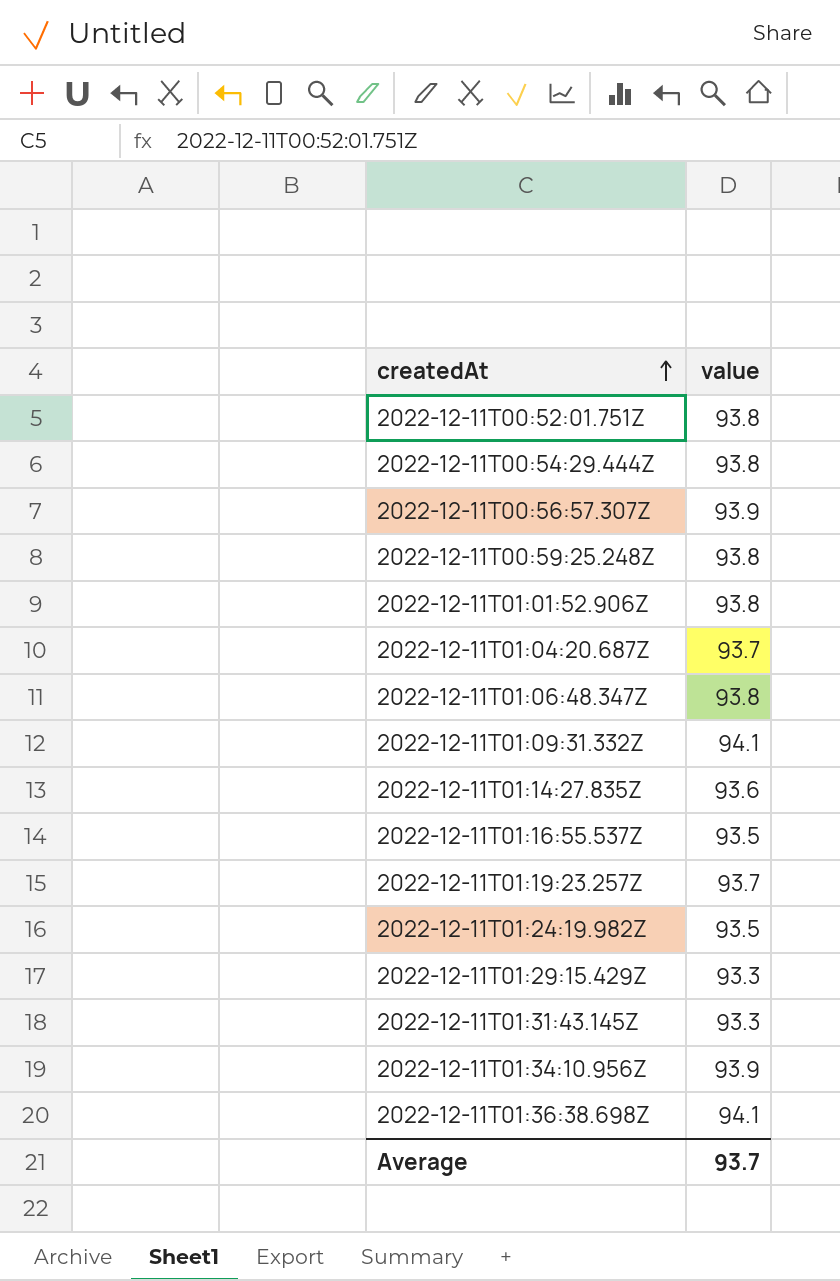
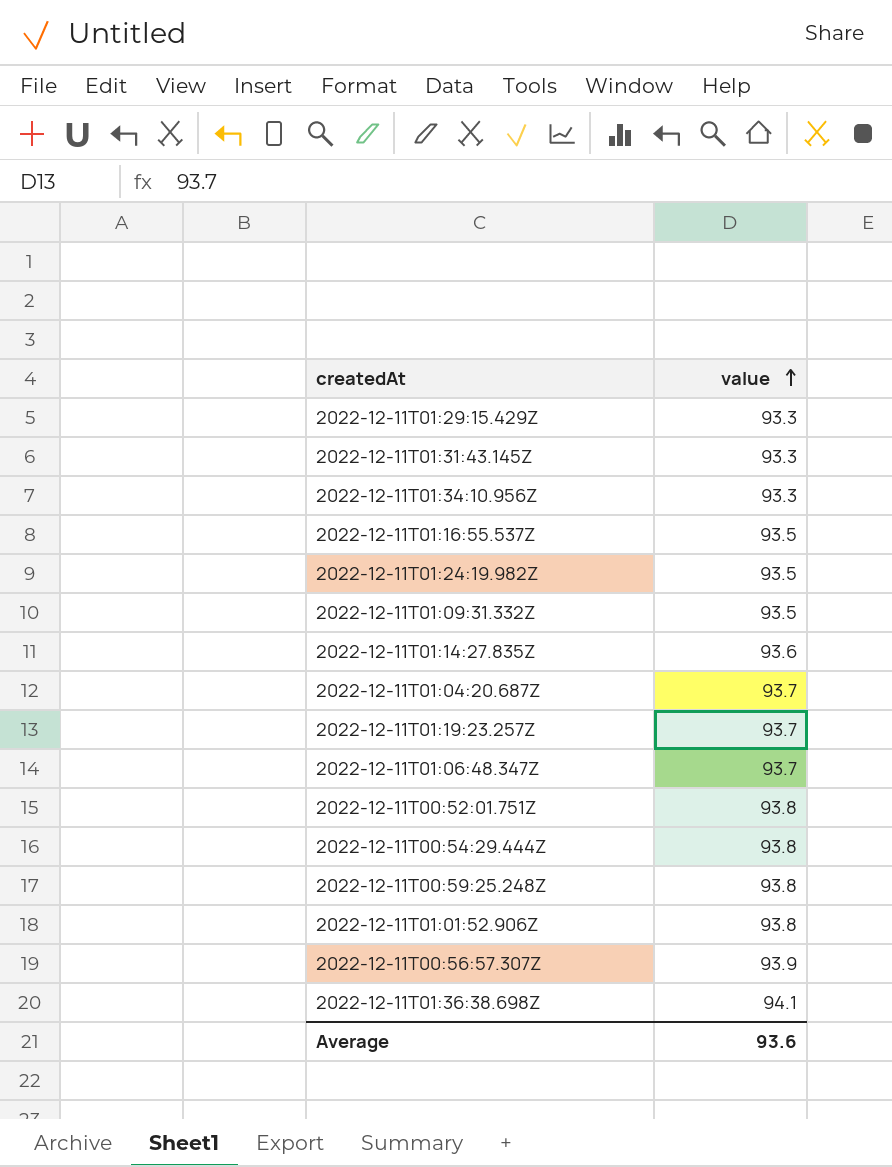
row order: createdAt ascending -> value ascending
2022-12-11T01:34:10.956Z | value: 93.9 -> 93.3
2022-12-11T01:09:31.332Z | value: 94.1 -> 93.5
2022-12-11T01:06:48.347Z | value: 93.8 -> 93.7
Average | value: 93.7 -> 93.6

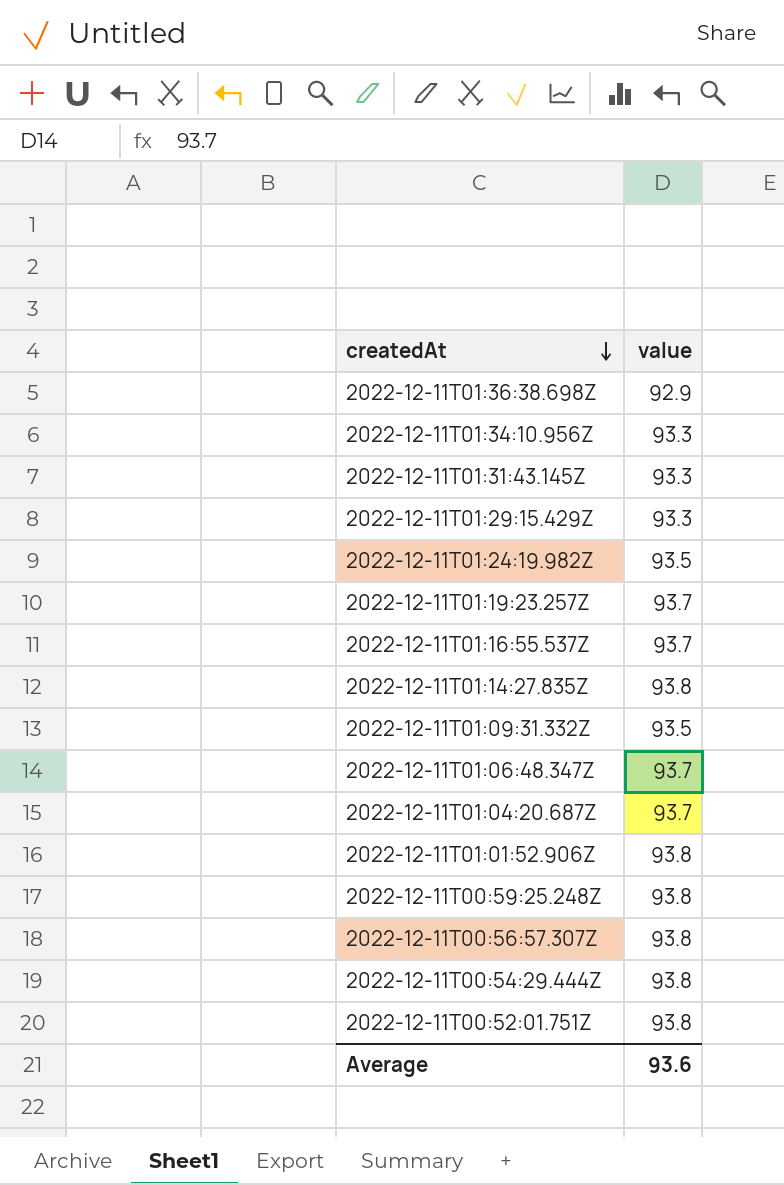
row order: value ascending -> createdAt descending
2022-12-11T01:36:38.698Z | value: 94.1 -> 92.9
2022-12-11T01:16:55.537Z | value: 93.5 -> 93.7
2022-12-11T01:14:27.835Z | value: 93.6 -> 93.8
2022-12-11T00:56:57.307Z | value: 93.9 -> 93.8

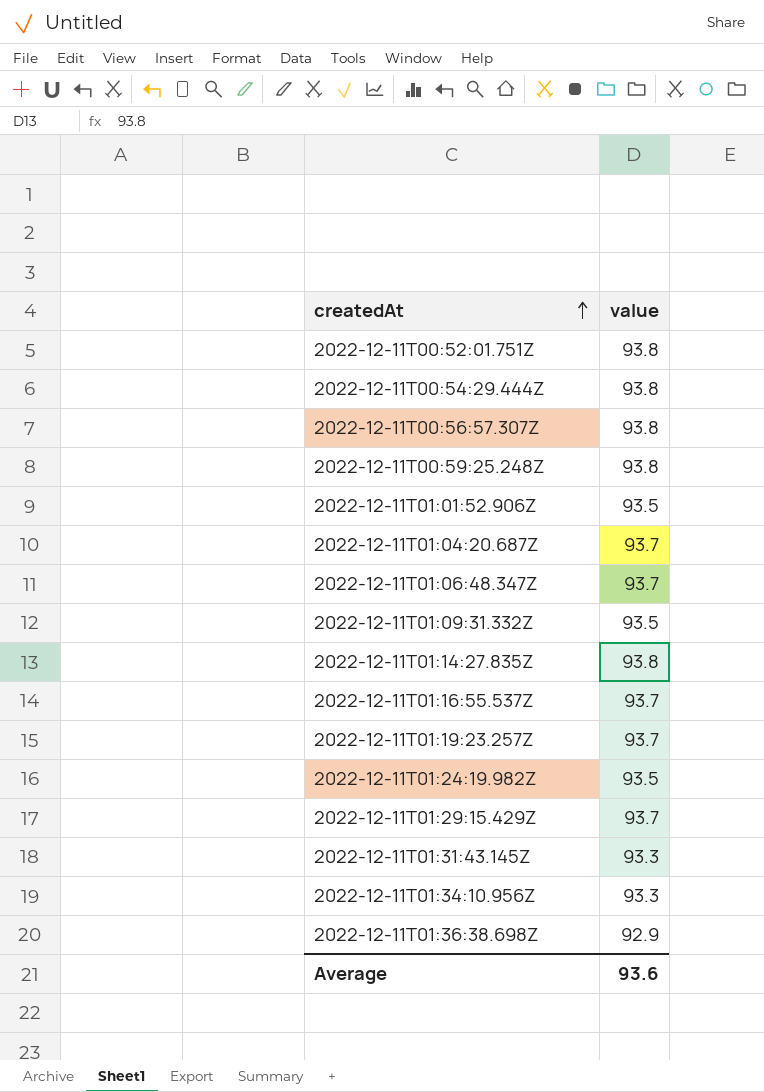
row order: createdAt descending -> createdAt ascending
2022-12-11T01:01:52.906Z | value: 93.8 -> 93.5
2022-12-11T01:29:15.429Z | value: 93.3 -> 93.7

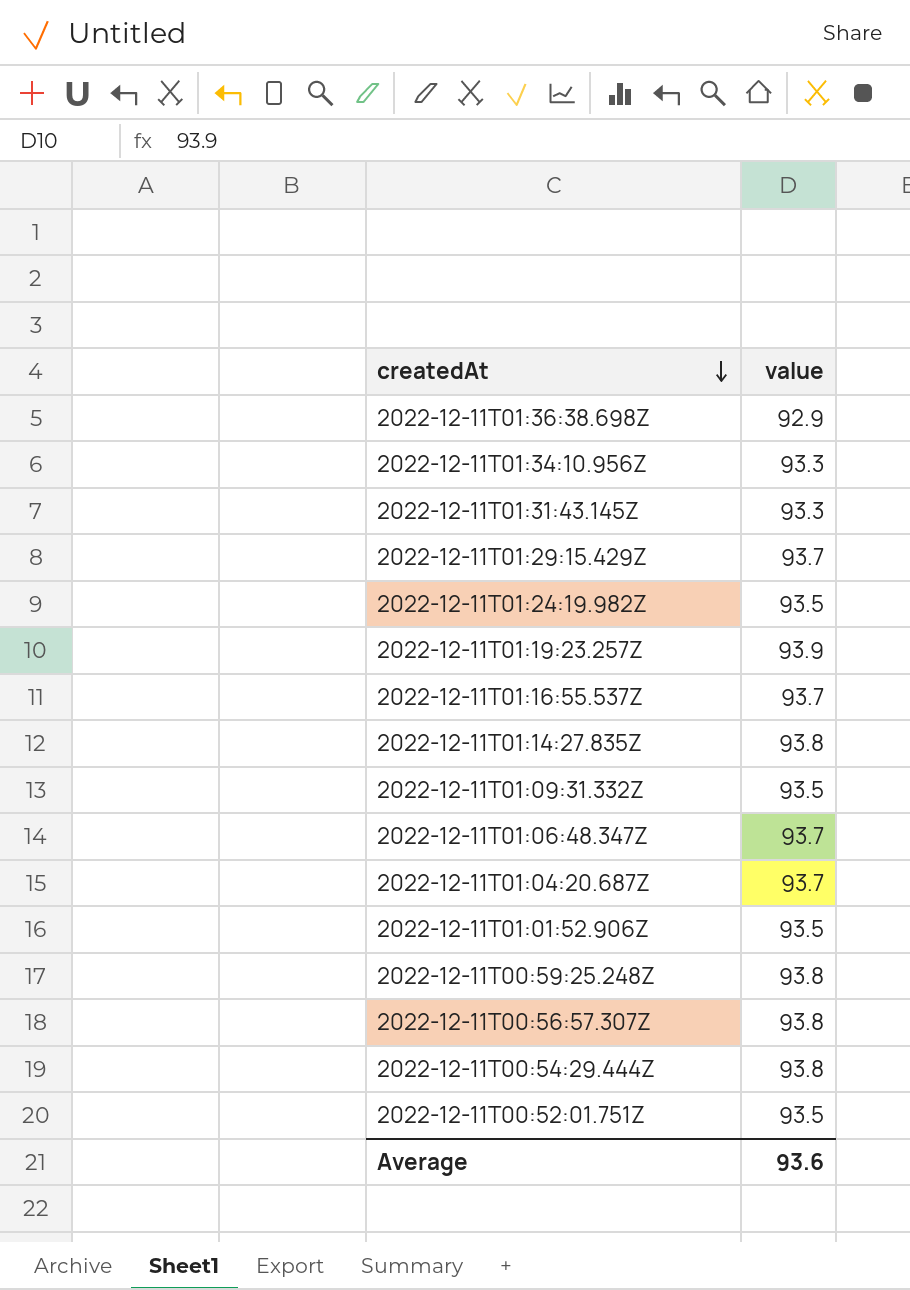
row order: createdAt ascending -> createdAt descending
2022-12-11T01:19:23.257Z | value: 93.7 -> 93.9
2022-12-11T00:52:01.751Z | value: 93.8 -> 93.5

